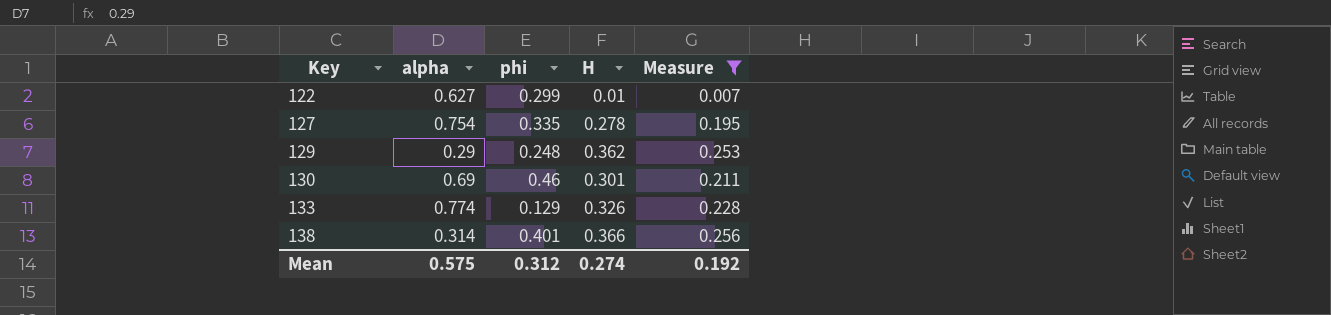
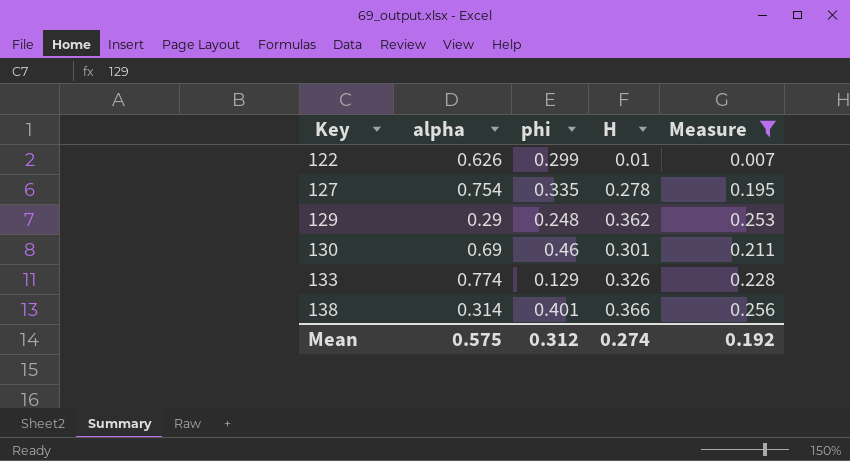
122 | alpha: 0.627 -> 0.626

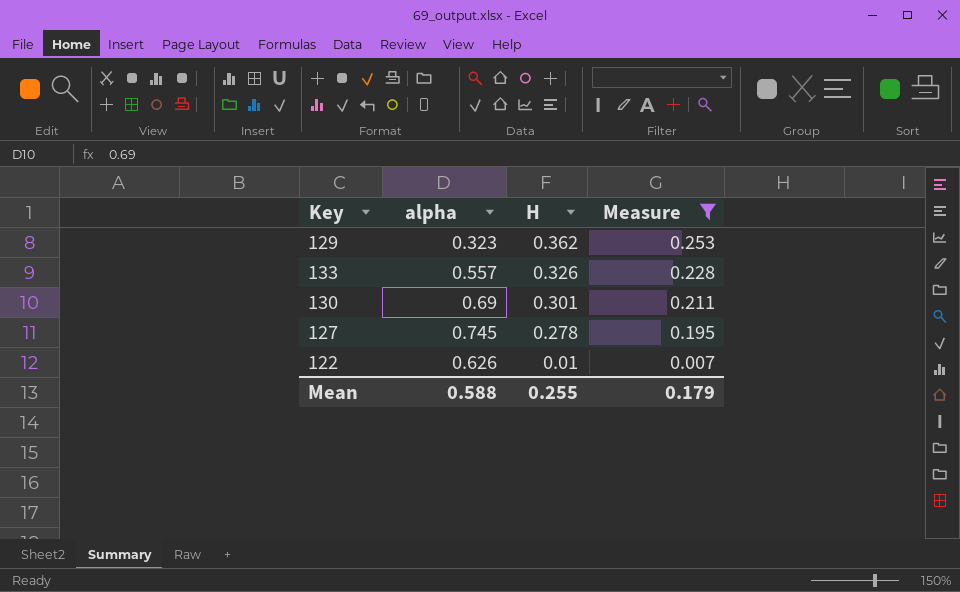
row order: Key ascending -> H descending
column phi | position: 3 -> none
row 138: 0.314 | 0.401 | 0.366 | 0.256 -> none
129 | alpha: 0.29 -> 0.323
133 | alpha: 0.774 -> 0.557
127 | alpha: 0.754 -> 0.745
Mean | alpha: 0.575 -> 0.588
Mean | H: 0.274 -> 0.255
Mean | Measure: 0.192 -> 0.179

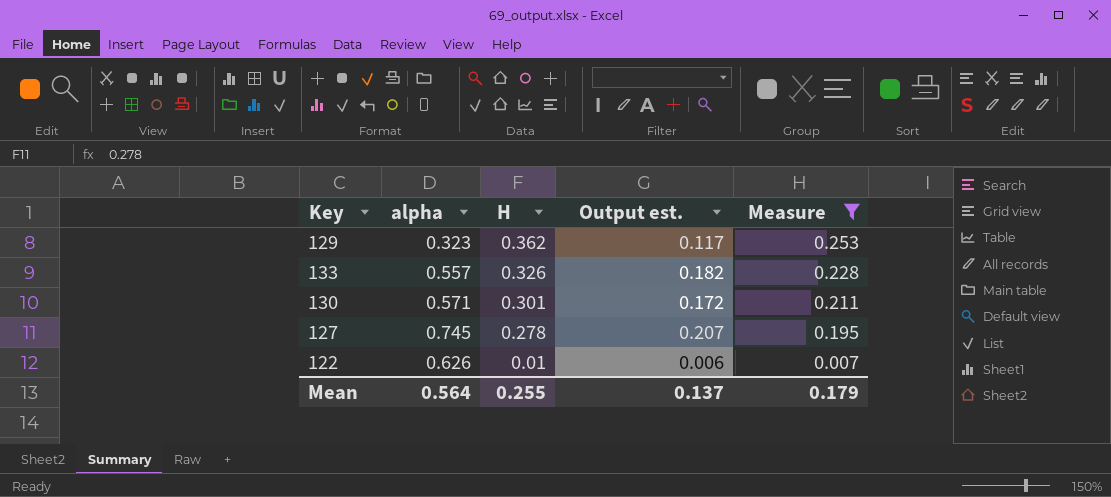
column Output est. | formula: none -> [alpha] * [H]
130 | alpha: 0.69 -> 0.571
Mean | alpha: 0.588 -> 0.564

